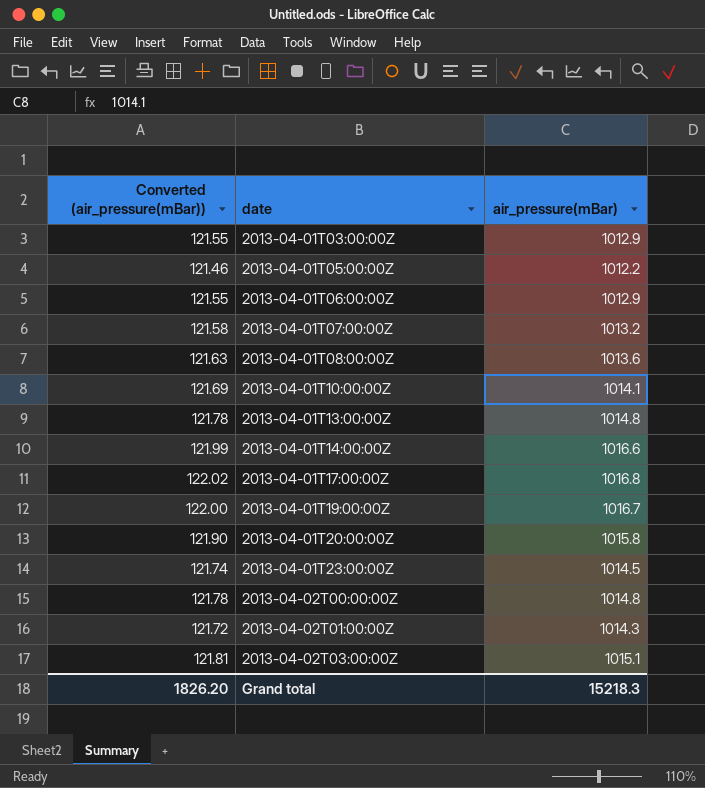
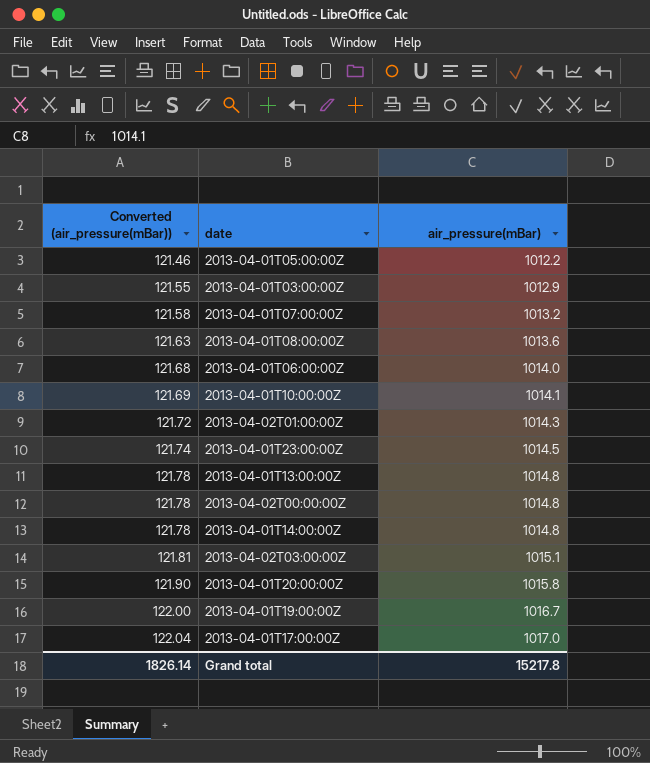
row order: date ascending -> Converted (air_pressure(mBar)) ascending
2013-04-01T06:00:00Z | Converted (air_pressure(mBar)): 121.55 -> 121.68
2013-04-01T06:00:00Z | air_pressure(mBar): 1012.9 -> 1014.0
2013-04-01T14:00:00Z | Converted (air_pressure(mBar)): 121.99 -> 121.78
2013-04-01T14:00:00Z | air_pressure(mBar): 1016.6 -> 1014.8
2013-04-01T17:00:00Z | Converted (air_pressure(mBar)): 122.02 -> 122.04
2013-04-01T17:00:00Z | air_pressure(mBar): 1016.8 -> 1017.0
Grand total | Converted (air_pressure(mBar)): 1826.20 -> 1826.14
Grand total | air_pressure(mBar): 15218.3 -> 15217.8

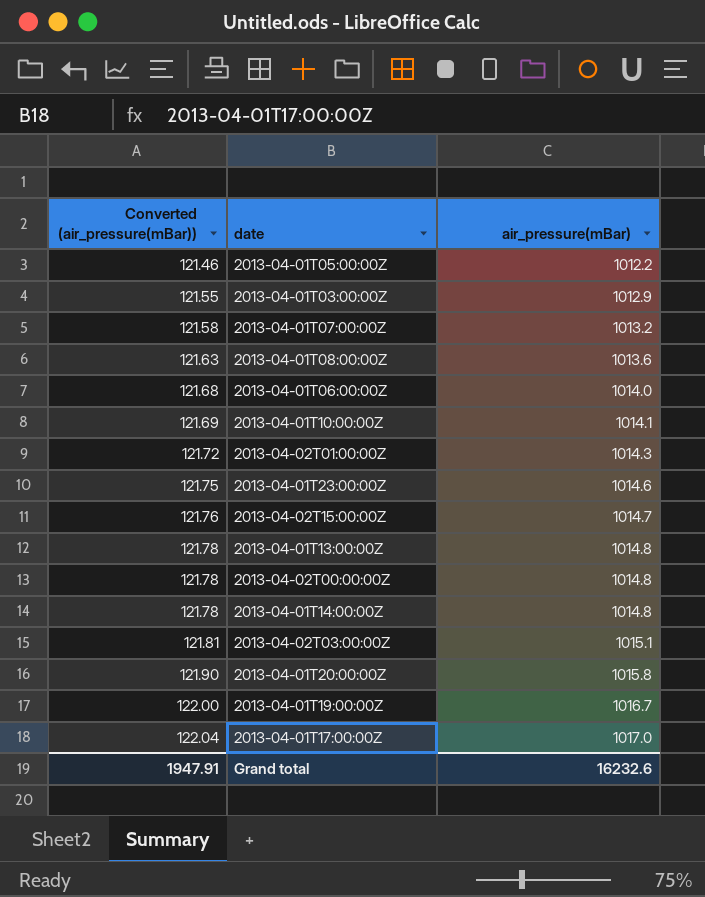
2013-04-01T23:00:00Z | Converted (air_pressure(mBar)): 121.74 -> 121.75
2013-04-01T23:00:00Z | air_pressure(mBar): 1014.5 -> 1014.6
row 2013-04-02T15:00:00Z: none -> 121.76 | 1014.7
Grand total | Converted (air_pressure(mBar)): 1826.14 -> 1947.91
Grand total | air_pressure(mBar): 15217.8 -> 16232.6

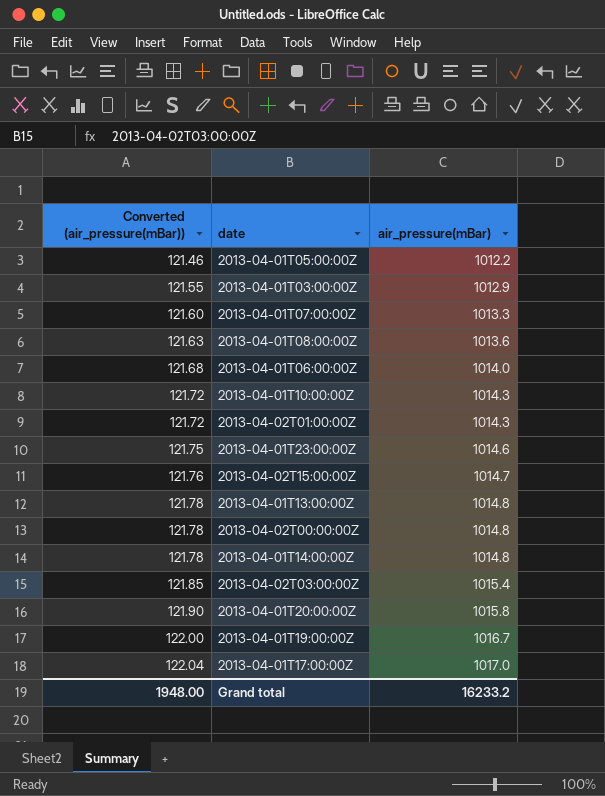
2013-04-01T07:00:00Z | Converted (air_pressure(mBar)): 121.58 -> 121.60
2013-04-01T07:00:00Z | air_pressure(mBar): 1013.2 -> 1013.3
2013-04-01T10:00:00Z | Converted (air_pressure(mBar)): 121.69 -> 121.72
2013-04-01T10:00:00Z | air_pressure(mBar): 1014.1 -> 1014.3
2013-04-02T03:00:00Z | Converted (air_pressure(mBar)): 121.81 -> 121.85
2013-04-02T03:00:00Z | air_pressure(mBar): 1015.1 -> 1015.4
Grand total | Converted (air_pressure(mBar)): 1947.91 -> 1948.00
Grand total | air_pressure(mBar): 16232.6 -> 16233.2

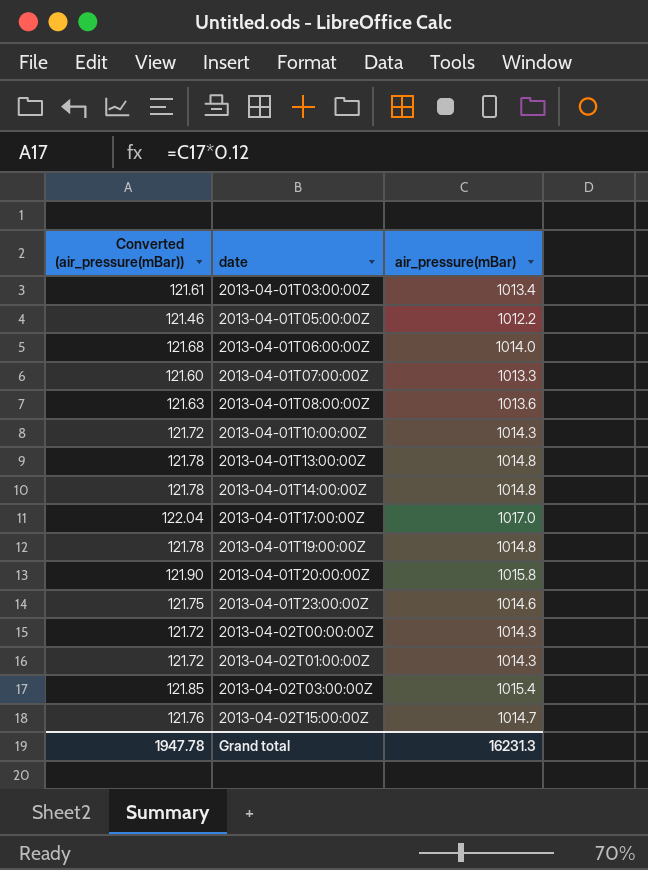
row order: Converted (air_pressure(mBar)) ascending -> date ascending
2013-04-01T03:00:00Z | Converted (air_pressure(mBar)): 121.55 -> 121.61
2013-04-01T03:00:00Z | air_pressure(mBar): 1012.9 -> 1013.4
2013-04-01T19:00:00Z | Converted (air_pressure(mBar)): 122.00 -> 121.78
2013-04-01T19:00:00Z | air_pressure(mBar): 1016.7 -> 1014.8
2013-04-02T00:00:00Z | Converted (air_pressure(mBar)): 121.78 -> 121.72
2013-04-02T00:00:00Z | air_pressure(mBar): 1014.8 -> 1014.3
Grand total | Converted (air_pressure(mBar)): 1948.00 -> 1947.78
Grand total | air_pressure(mBar): 16233.2 -> 16231.3

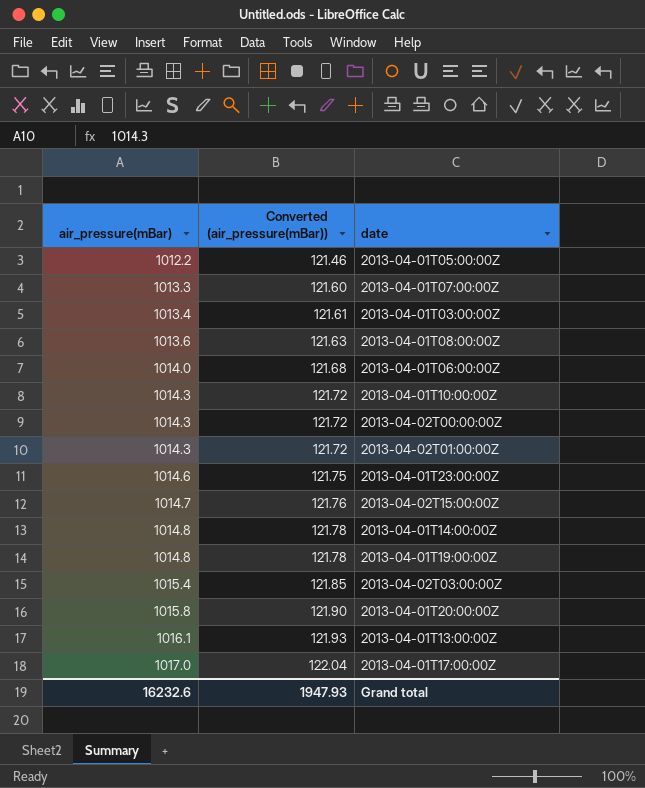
row order: date ascending -> air_pressure(mBar) ascending
column air_pressure(mBar) | position: 3 -> 1
2013-04-01T13:00:00Z | air_pressure(mBar): 1014.8 -> 1016.1
2013-04-01T13:00:00Z | Converted (air_pressure(mBar)): 121.78 -> 121.93
Grand total | air_pressure(mBar): 16231.3 -> 16232.6
Grand total | Converted (air_pressure(mBar)): 1947.78 -> 1947.93

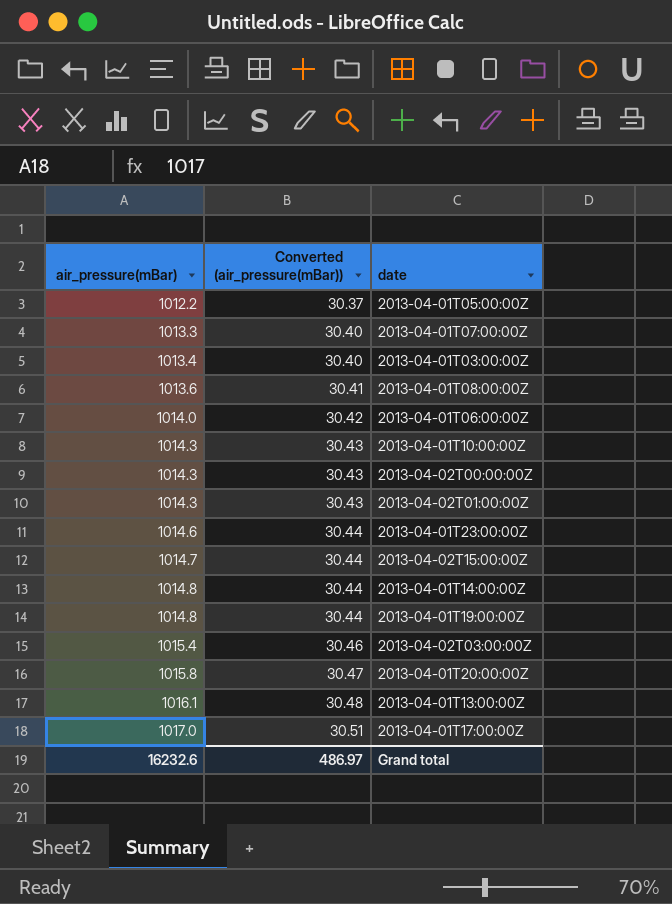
column Converted (air_pressure(mBar)) | formula: [air_pressure(mBar)] * 0.12 -> [air_pressure(mBar)] * 0.03
Grand total | Converted (air_pressure(mBar)): 1947.93 -> 486.97

